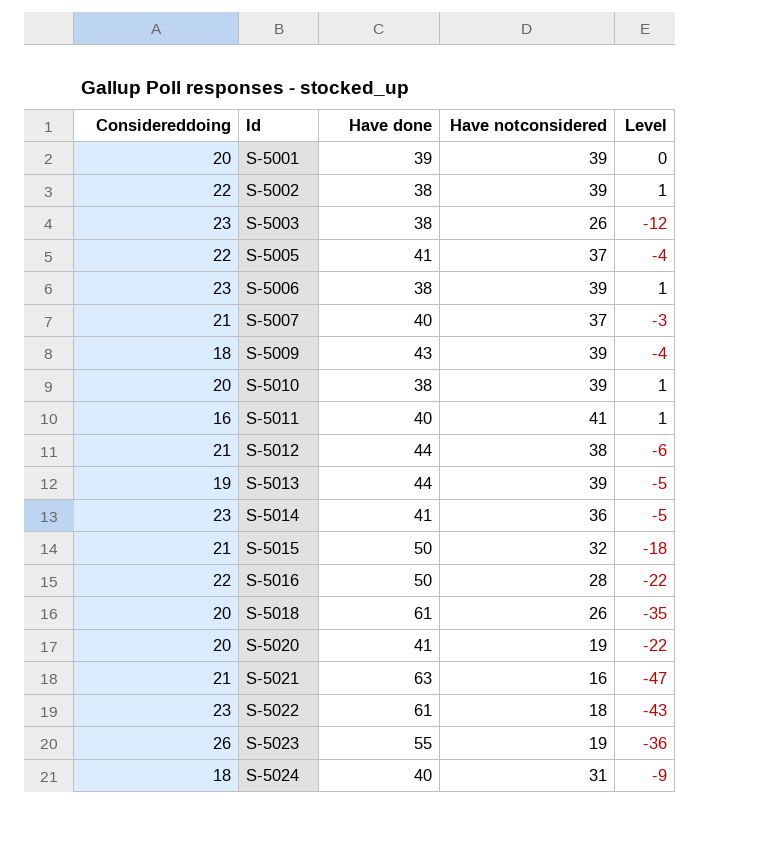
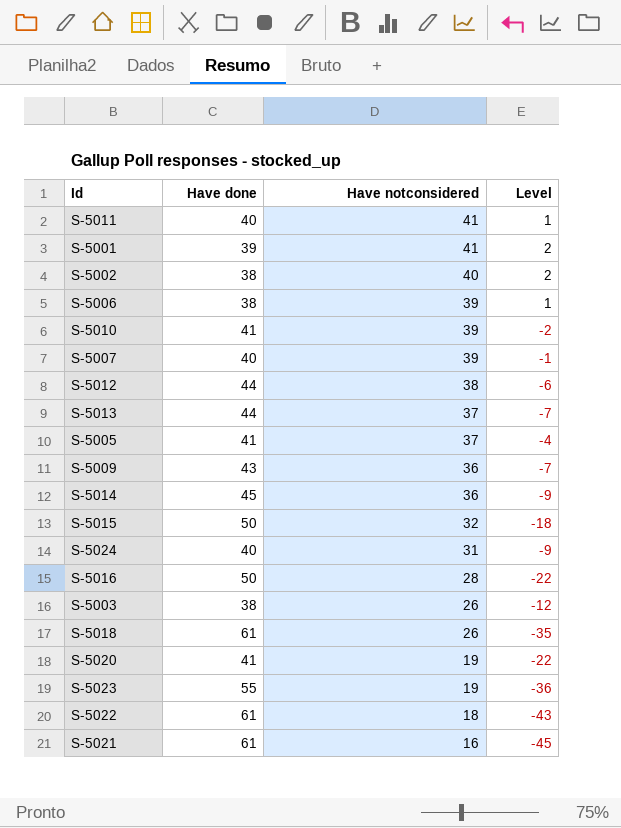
row order: Id ascending -> Have notconsidered descending
column Considereddoing | position: 1 -> none
S-5001 | Have notconsidered: 39 -> 41
S-5001 | Level: 0 -> 2
S-5002 | Have notconsidered: 39 -> 40
S-5002 | Level: 1 -> 2
S-5010 | Have done: 38 -> 41
S-5010 | Level: 1 -> -2
S-5007 | Have notconsidered: 37 -> 39
S-5007 | Level: -3 -> -1
S-5013 | Have notconsidered: 39 -> 37
S-5013 | Level: -5 -> -7
S-5009 | Have notconsidered: 39 -> 36
S-5009 | Level: -4 -> -7
S-5014 | Have done: 41 -> 45
S-5014 | Level: -5 -> -9
S-5021 | Have done: 63 -> 61
S-5021 | Level: -47 -> -45

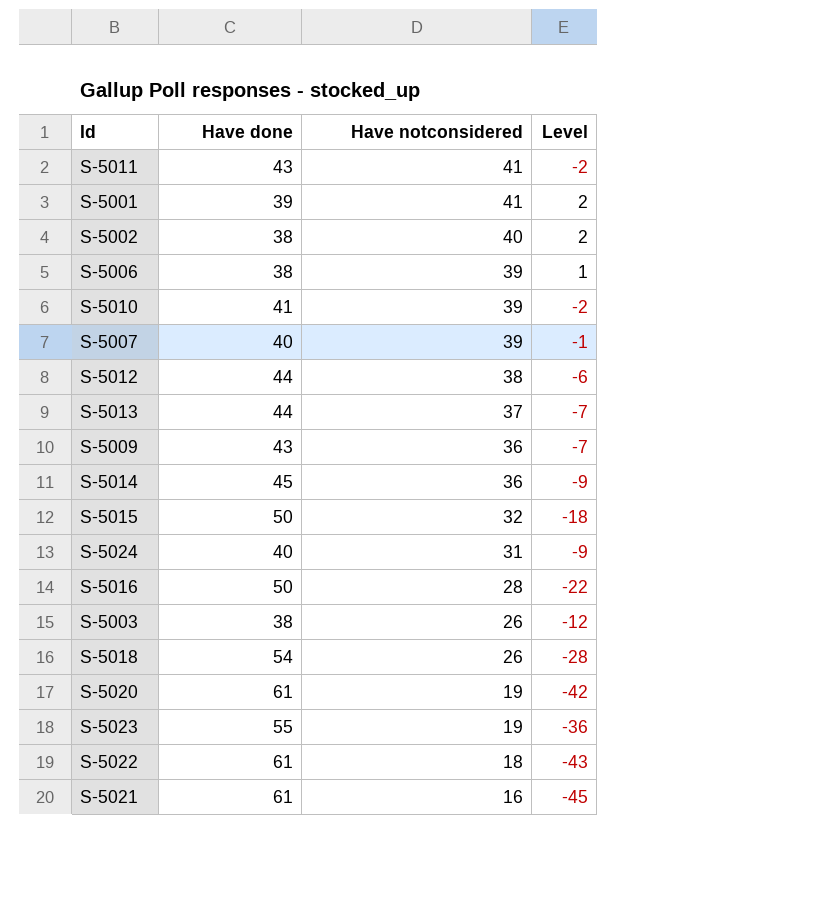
row S-5005: 41 | 37 | -4 -> none
S-5011 | Have done: 40 -> 43
S-5011 | Level: 1 -> -2
S-5018 | Have done: 61 -> 54
S-5018 | Level: -35 -> -28
S-5020 | Have done: 41 -> 61
S-5020 | Level: -22 -> -42

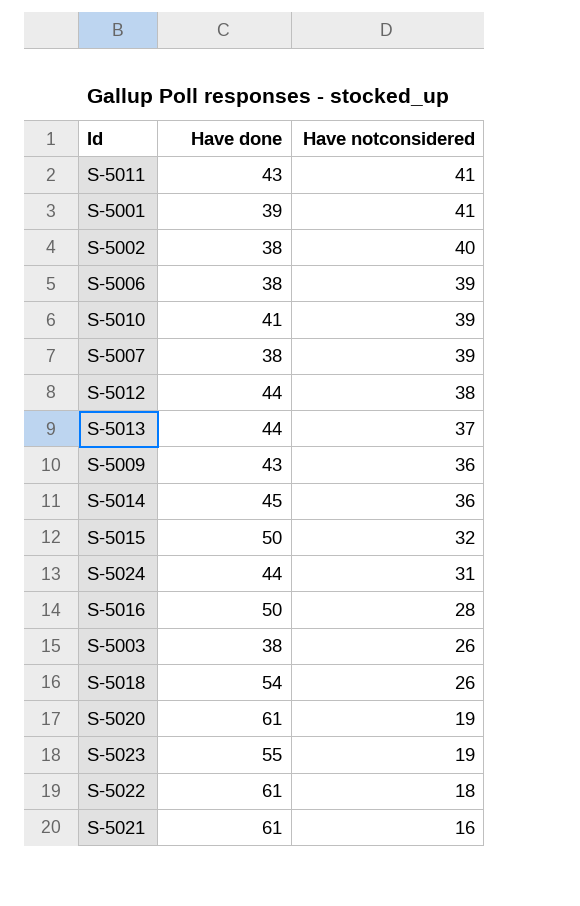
column Level | formula: [Have notconsidered] - [Have done] -> none
S-5007 | Have done: 40 -> 38
S-5024 | Have done: 40 -> 44

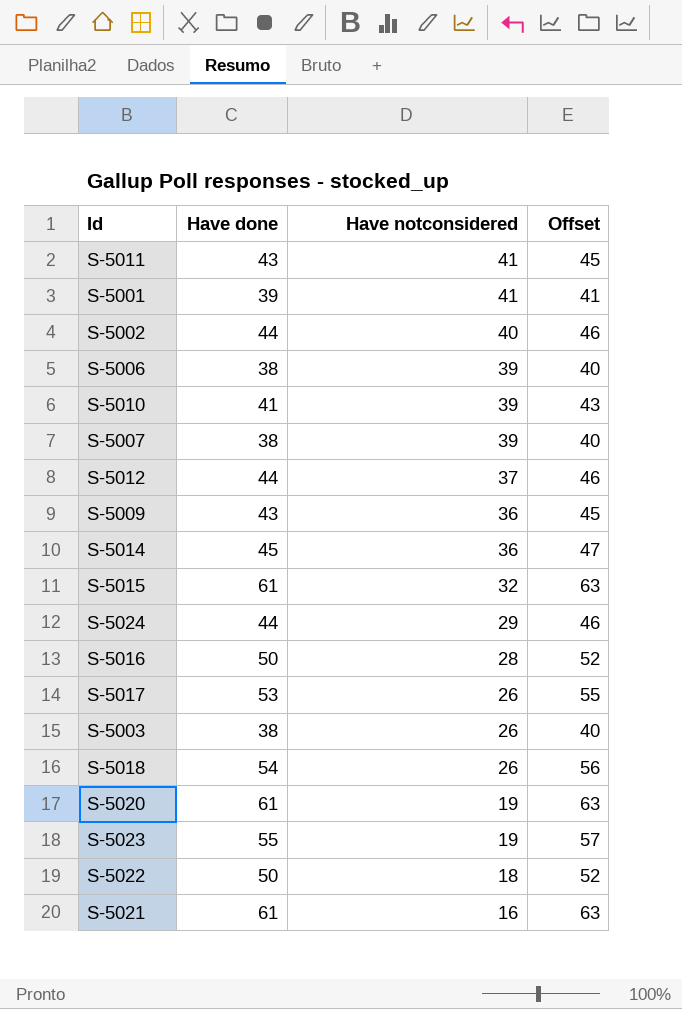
column Offset | formula: none -> [Have done] + 2
row S-5013: 44 | 37 -> none
S-5002 | Have done: 38 -> 44
S-5012 | Have notconsidered: 38 -> 37
S-5015 | Have done: 50 -> 61
S-5024 | Have notconsidered: 31 -> 29
row S-5017: none -> 53 | 26 | 55
S-5022 | Have done: 61 -> 50

